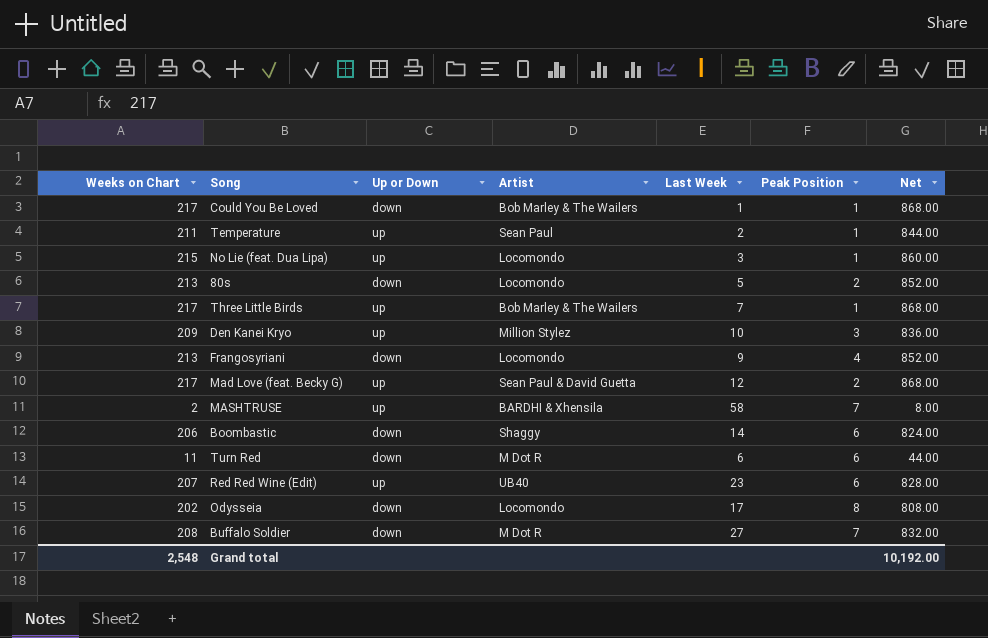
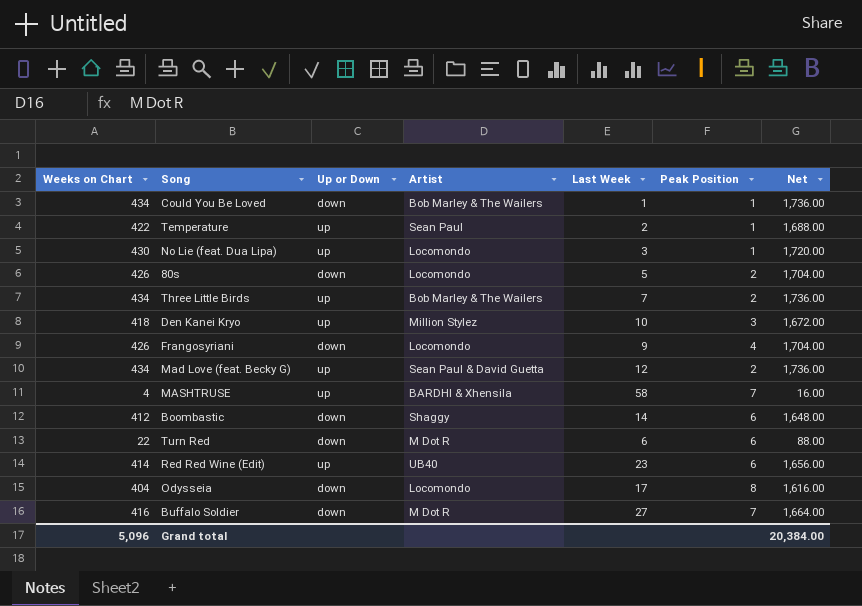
Could You Be Loved | Weeks on Chart: 217 -> 434
Could You Be Loved | Net: 868.00 -> 1,736.00
Temperature | Weeks on Chart: 211 -> 422
Temperature | Net: 844.00 -> 1,688.00
No Lie (feat. Dua Lipa) | Weeks on Chart: 215 -> 430
No Lie (feat. Dua Lipa) | Net: 860.00 -> 1,720.00
80s | Weeks on Chart: 213 -> 426
80s | Net: 852.00 -> 1,704.00
Three Little Birds | Weeks on Chart: 217 -> 434
Three Little Birds | Peak Position: 1 -> 2
Three Little Birds | Net: 868.00 -> 1,736.00
Den Kanei Kryo | Weeks on Chart: 209 -> 418
Den Kanei Kryo | Net: 836.00 -> 1,672.00
Frangosyriani | Weeks on Chart: 213 -> 426
Frangosyriani | Net: 852.00 -> 1,704.00
Mad Love (feat. Becky G) | Weeks on Chart: 217 -> 434
Mad Love (feat. Becky G) | Net: 868.00 -> 1,736.00
MASHTRUSE | Weeks on Chart: 2 -> 4
MASHTRUSE | Net: 8.00 -> 16.00
Boombastic | Weeks on Chart: 206 -> 412
Boombastic | Net: 824.00 -> 1,648.00
Turn Red | Weeks on Chart: 11 -> 22
Turn Red | Net: 44.00 -> 88.00
Red Red Wine (Edit) | Weeks on Chart: 207 -> 414
Red Red Wine (Edit) | Net: 828.00 -> 1,656.00
Odysseia | Weeks on Chart: 202 -> 404
Odysseia | Net: 808.00 -> 1,616.00
Buffalo Soldier | Weeks on Chart: 208 -> 416
Buffalo Soldier | Net: 832.00 -> 1,664.00
Grand total | Weeks on Chart: 2,548 -> 5,096
Grand total | Net: 10,192.00 -> 20,384.00

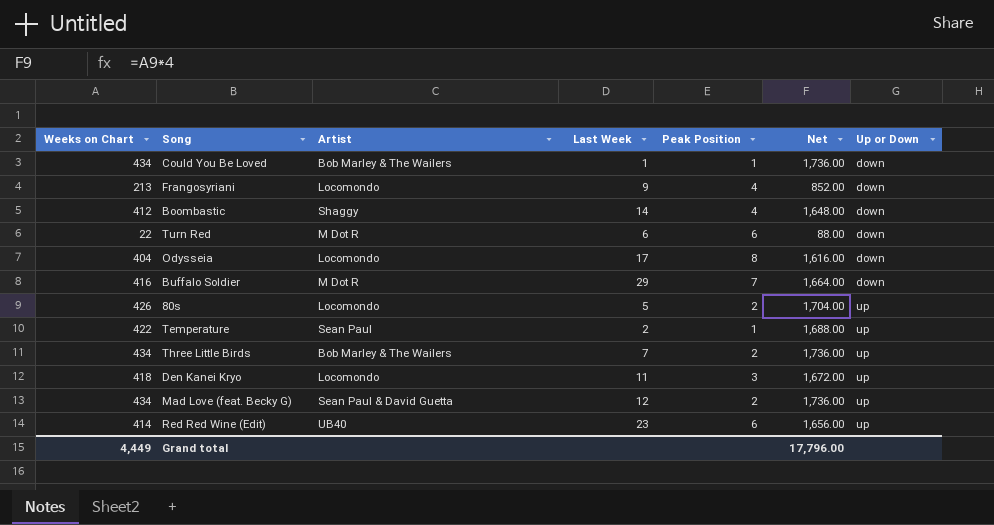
row order: none -> Up or Down ascending
column Up or Down | position: 3 -> 7
row No Lie (feat. Dua Lipa): 430 | up | Locomondo | 3 | 1 | 1,720.00 -> none
row MASHTRUSE: 4 | up | BARDHI & Xhensila | 58 | 7 | 16.00 -> none
Frangosyriani | Weeks on Chart: 426 -> 213
Frangosyriani | Net: 1,704.00 -> 852.00
Boombastic | Peak Position: 6 -> 4
Buffalo Soldier | Last Week: 27 -> 29
80s | Up or Down: down -> up
Den Kanei Kryo | Artist: Million Stylez -> Locomondo
Den Kanei Kryo | Last Week: 10 -> 11
Grand total | Weeks on Chart: 5,096 -> 4,449
Grand total | Net: 20,384.00 -> 17,796.00

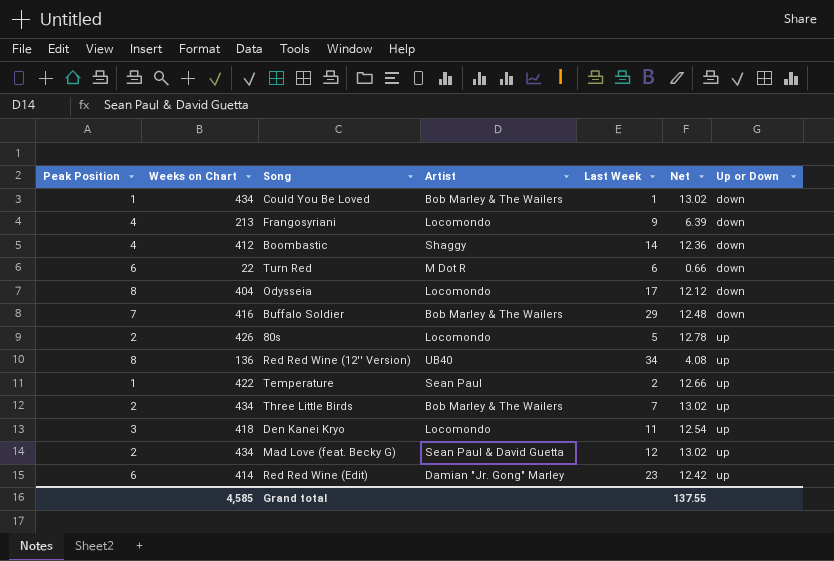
column Peak Position | position: 5 -> 1
column Net | formula: [Weeks on Chart] * 4 -> [Weeks on Chart] * 0.03
Buffalo Soldier | Artist: M Dot R -> Bob Marley & The Wailers
row Red Red Wine (12'' Version): none -> 8 | 136 | UB40 | 34 | 4.08 | up
Red Red Wine (Edit) | Artist: UB40 -> Damian "Jr. Gong" Marley
Grand total | Weeks on Chart: 4,449 -> 4,585
Grand total | Net: 17,796.00 -> 137.55

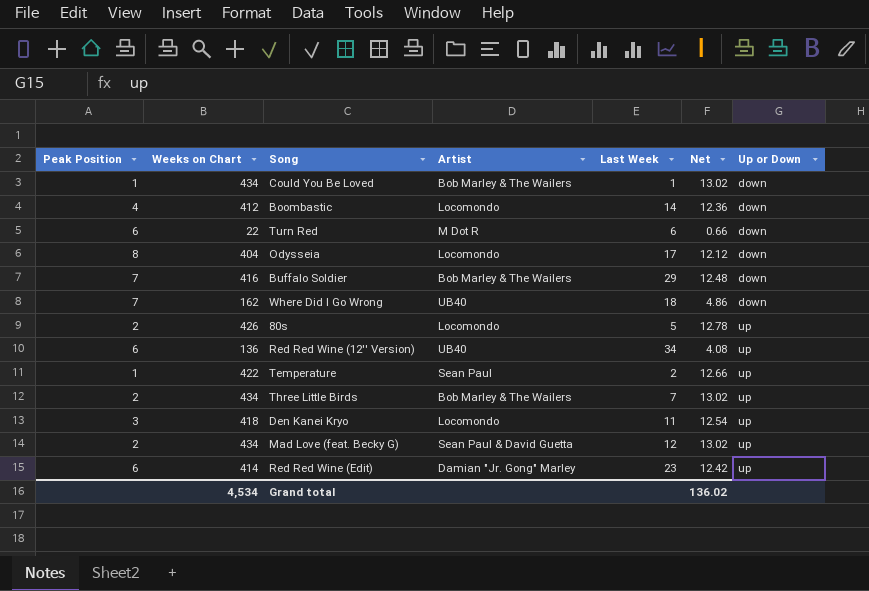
row Frangosyriani: 4 | 213 | Locomondo | 9 | 6.39 | down -> none
Boombastic | Artist: Shaggy -> Locomondo
row Where Did I Go Wrong: none -> 7 | 162 | UB40 | 18 | 4.86 | down
Red Red Wine (12'' Version) | Peak Position: 8 -> 6
Grand total | Weeks on Chart: 4,585 -> 4,534
Grand total | Net: 137.55 -> 136.02

